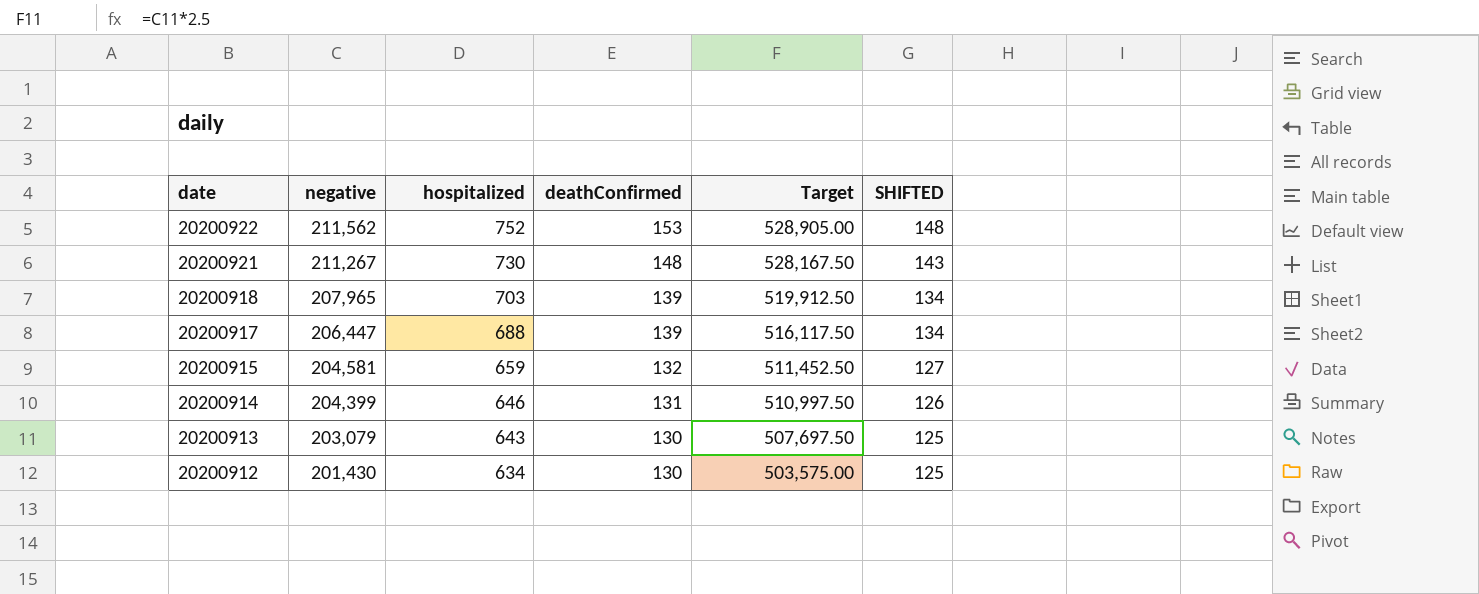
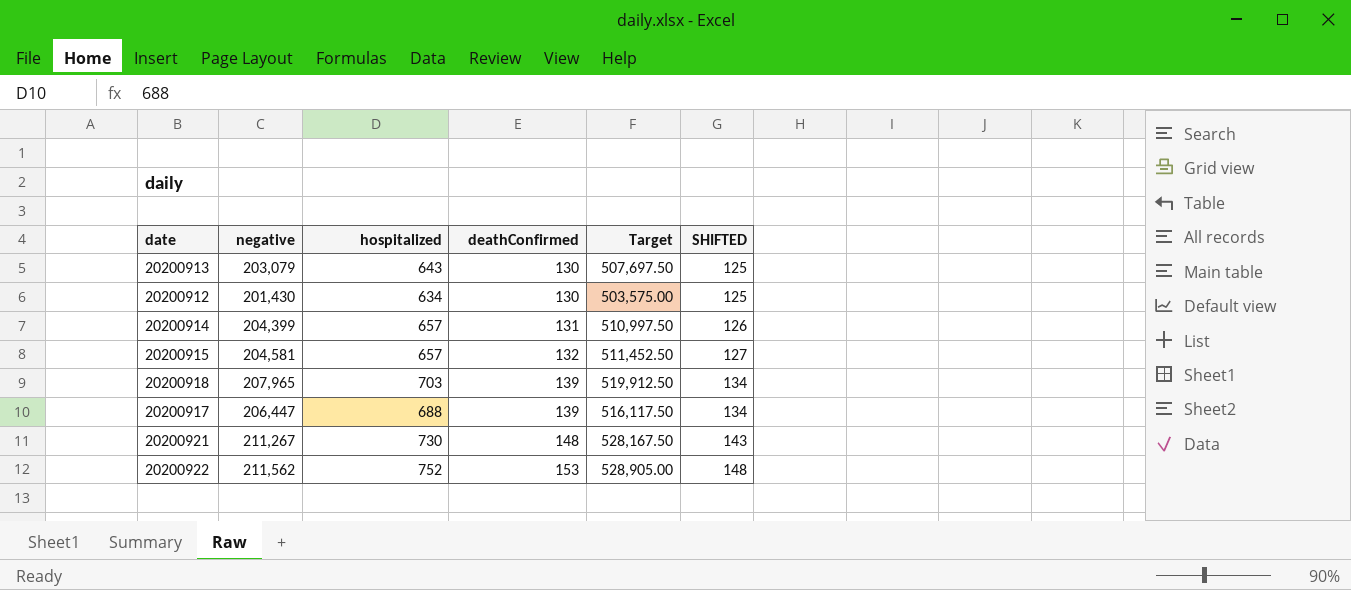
row order: date descending -> deathConfirmed ascending
20200914 | hospitalized: 646 -> 657
20200915 | hospitalized: 659 -> 657

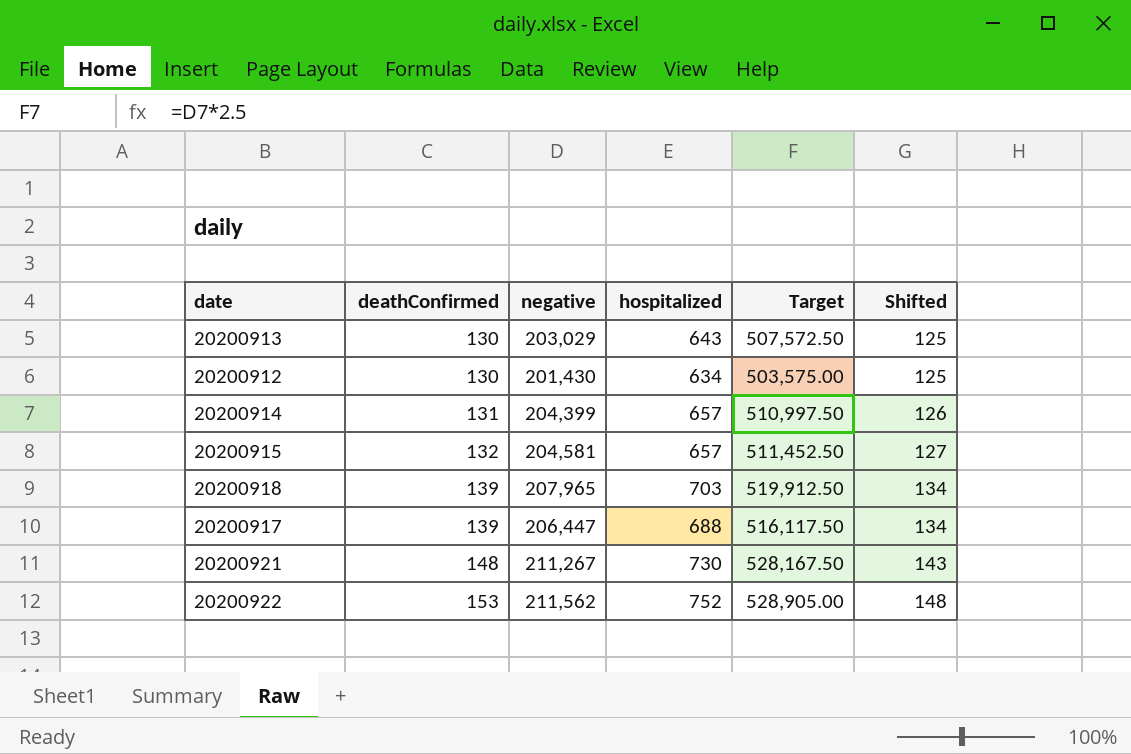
column deathConfirmed | position: 4 -> 2
column name: SHIFTED -> Shifted
20200913 | negative: 203,079 -> 203,029
20200913 | Target: 507,697.50 -> 507,572.50

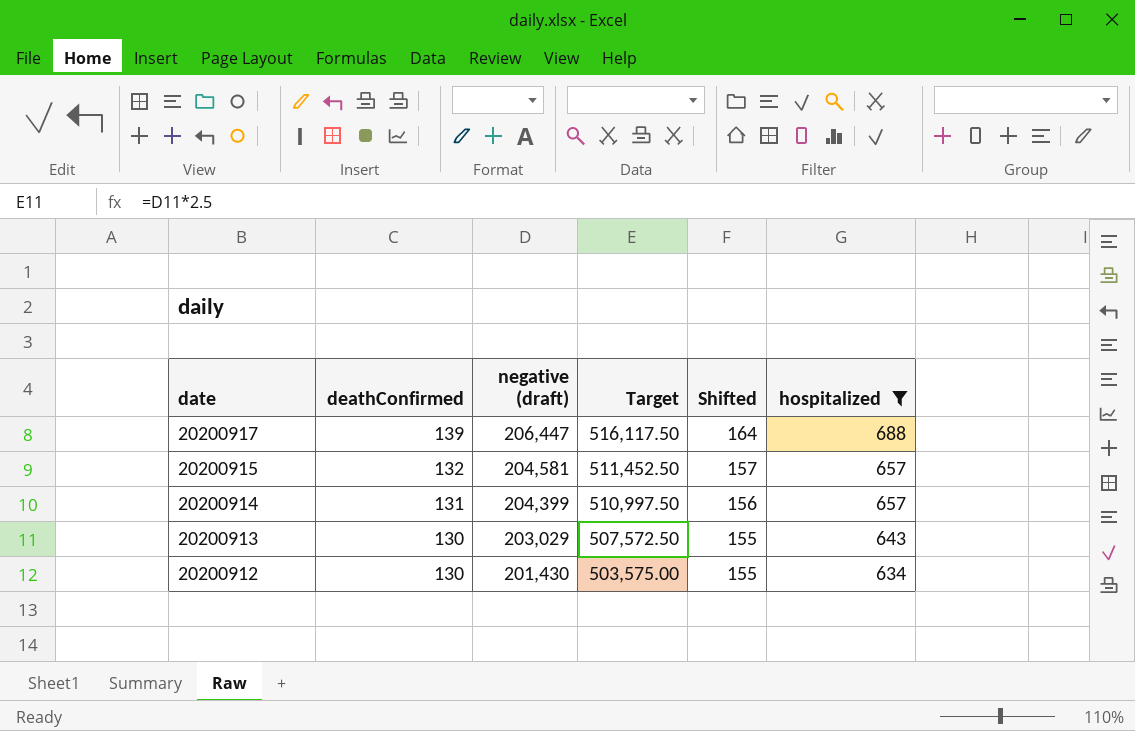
filter: none -> hospitalized <= 688
row order: deathConfirmed ascending -> date descending
column name: negative -> negative (draft)
column Shifted | formula: [deathConfirmed] - 5 -> [deathConfirmed] + 25
column hospitalized | position: 4 -> 6

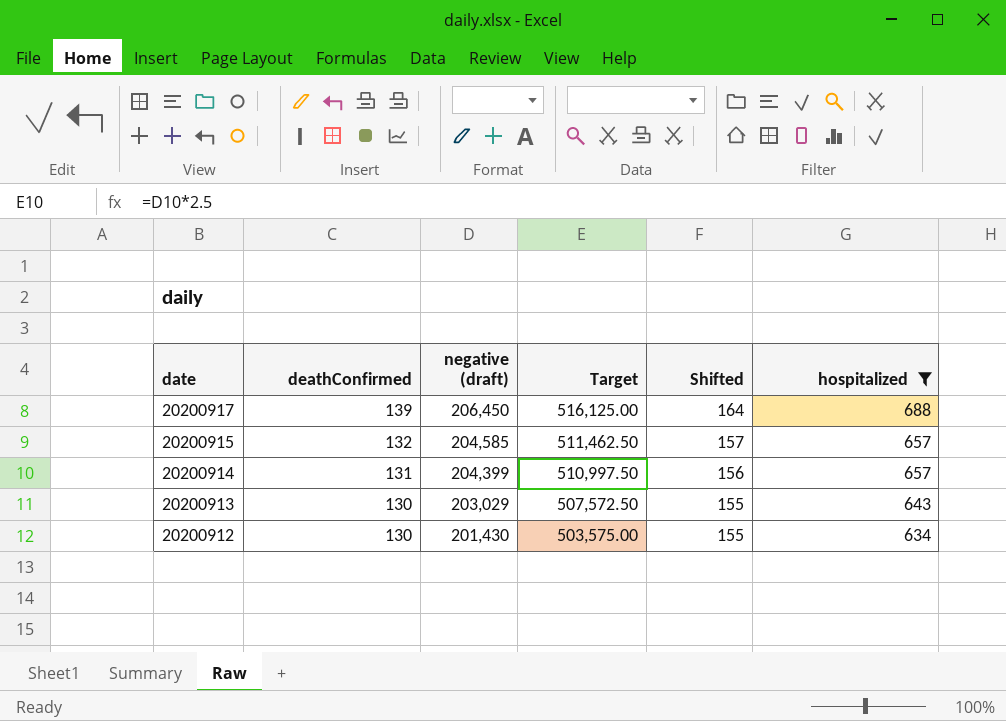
20200917 | negative (draft): 206,447 -> 206,450
20200917 | Target: 516,117.50 -> 516,125.00
20200915 | negative (draft): 204,581 -> 204,585
20200915 | Target: 511,452.50 -> 511,462.50

